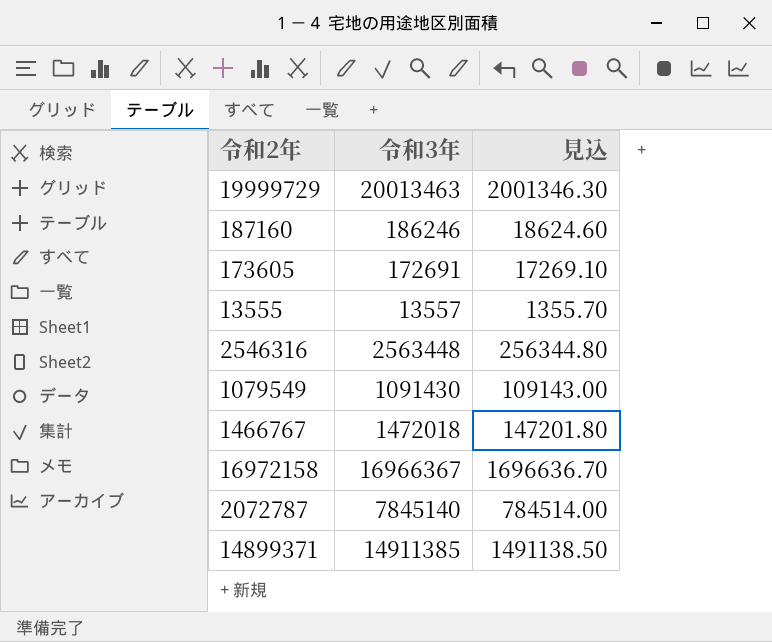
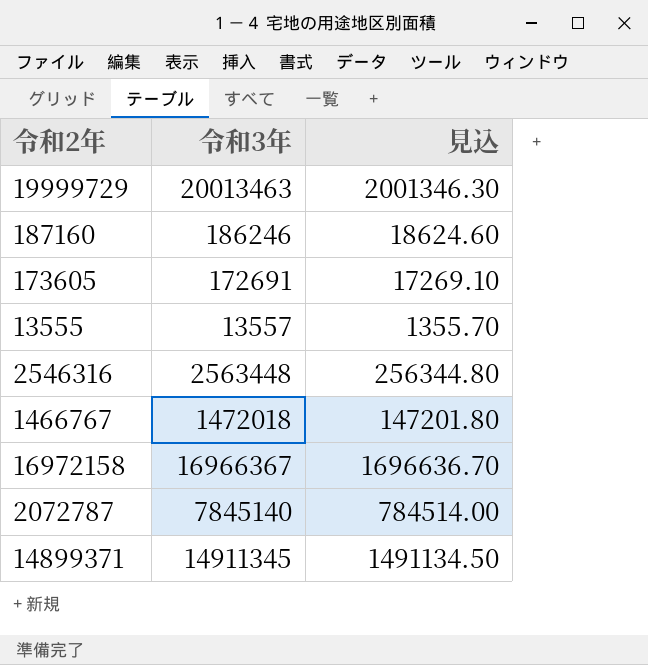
row 1079549: 1091430 | 109143.00 -> none
14899371 | 令和3年: 14911385 -> 14911345
14899371 | 見込: 1491138.50 -> 1491134.50

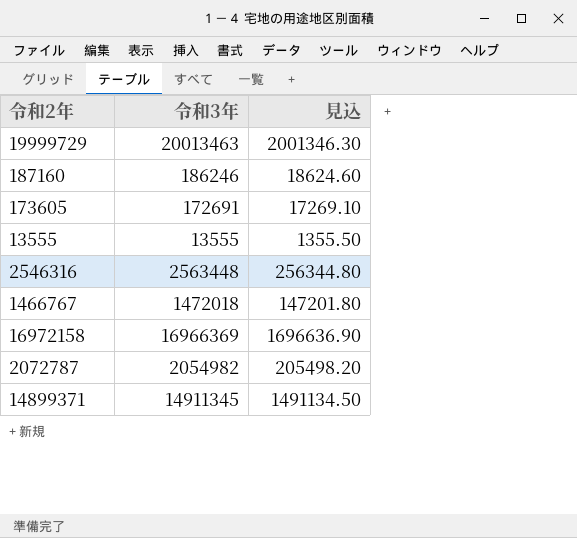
13555 | 令和3年: 13557 -> 13555
13555 | 見込: 1355.70 -> 1355.50
16972158 | 令和3年: 16966367 -> 16966369
16972158 | 見込: 1696636.70 -> 1696636.90
2072787 | 令和3年: 7845140 -> 2054982
2072787 | 見込: 784514.00 -> 205498.20

